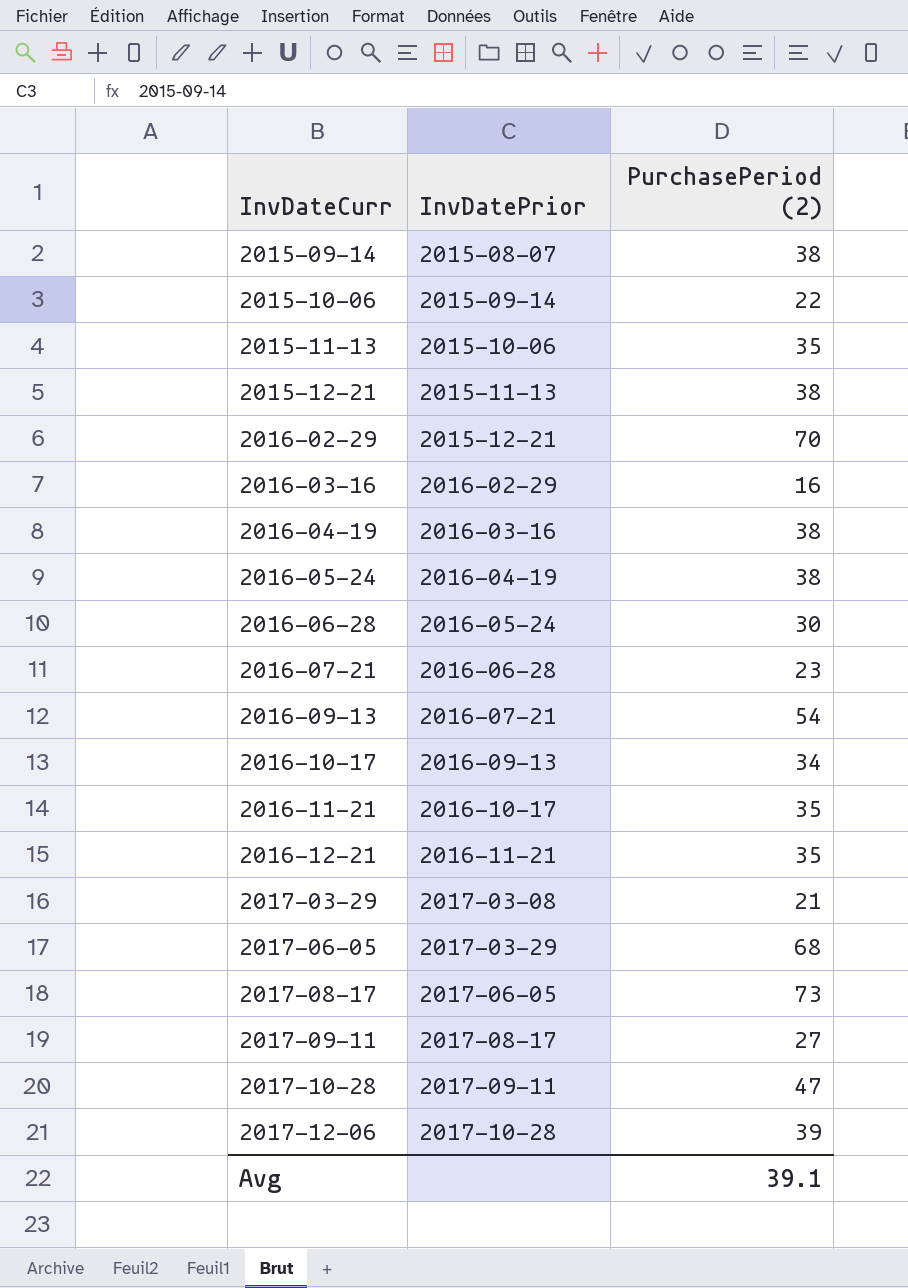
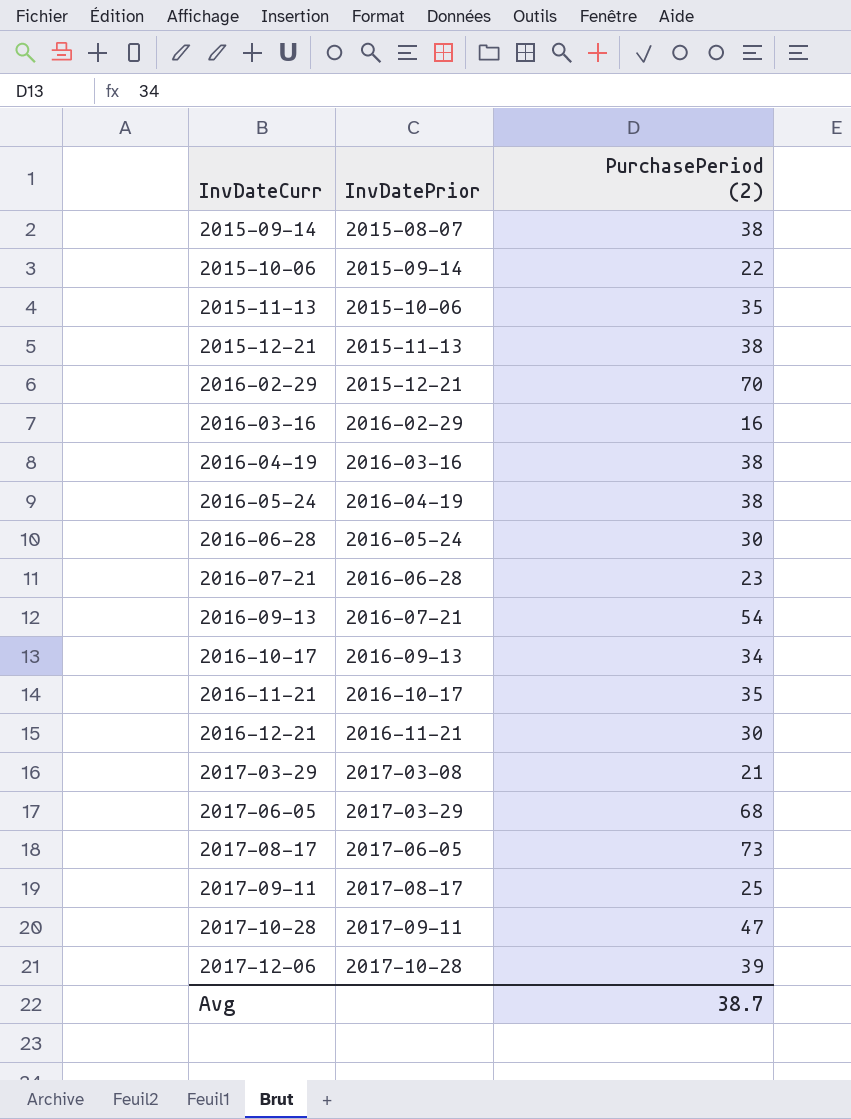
2016-12-21 | PurchasePeriod (2): 35 -> 30
2017-09-11 | PurchasePeriod (2): 27 -> 25
Avg | PurchasePeriod (2): 39.1 -> 38.7

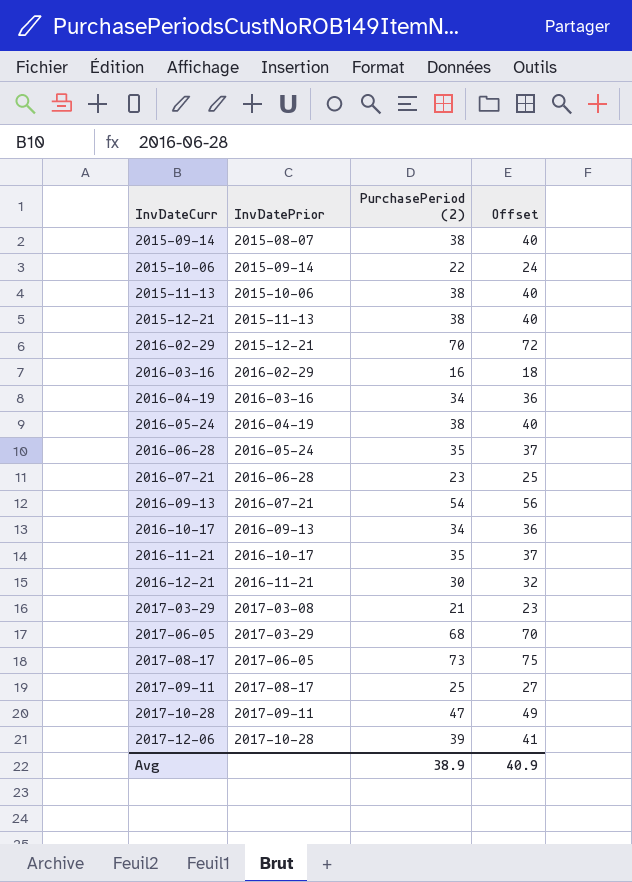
column Offset | formula: none -> [PurchasePeriod (2)] + 2
2015-11-13 | PurchasePeriod (2): 35 -> 38
2016-04-19 | PurchasePeriod (2): 38 -> 34
2016-06-28 | PurchasePeriod (2): 30 -> 35
Avg | PurchasePeriod (2): 38.7 -> 38.9

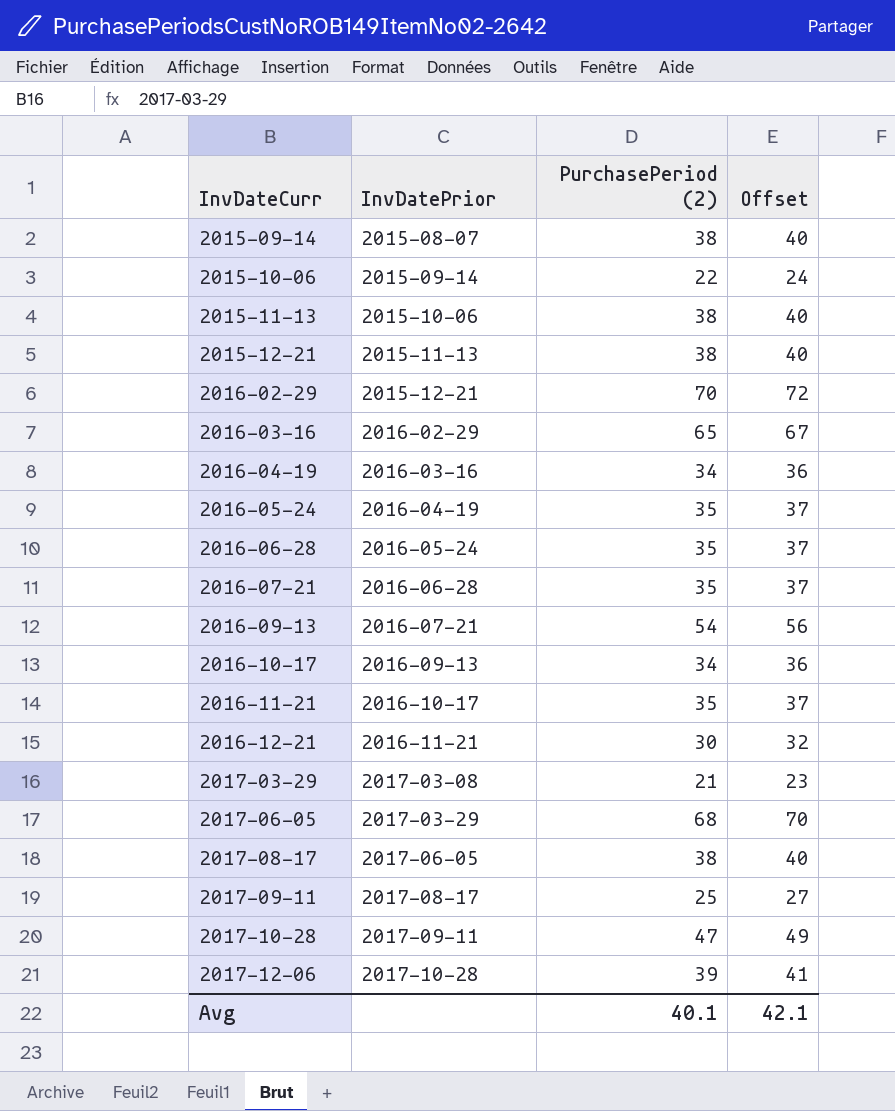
2016-03-16 | PurchasePeriod (2): 16 -> 65
2016-03-16 | Offset: 18 -> 67
2016-05-24 | PurchasePeriod (2): 38 -> 35
2016-05-24 | Offset: 40 -> 37
2016-07-21 | PurchasePeriod (2): 23 -> 35
2016-07-21 | Offset: 25 -> 37
2017-08-17 | PurchasePeriod (2): 73 -> 38
2017-08-17 | Offset: 75 -> 40
Avg | PurchasePeriod (2): 38.9 -> 40.1
Avg | Offset: 40.9 -> 42.1

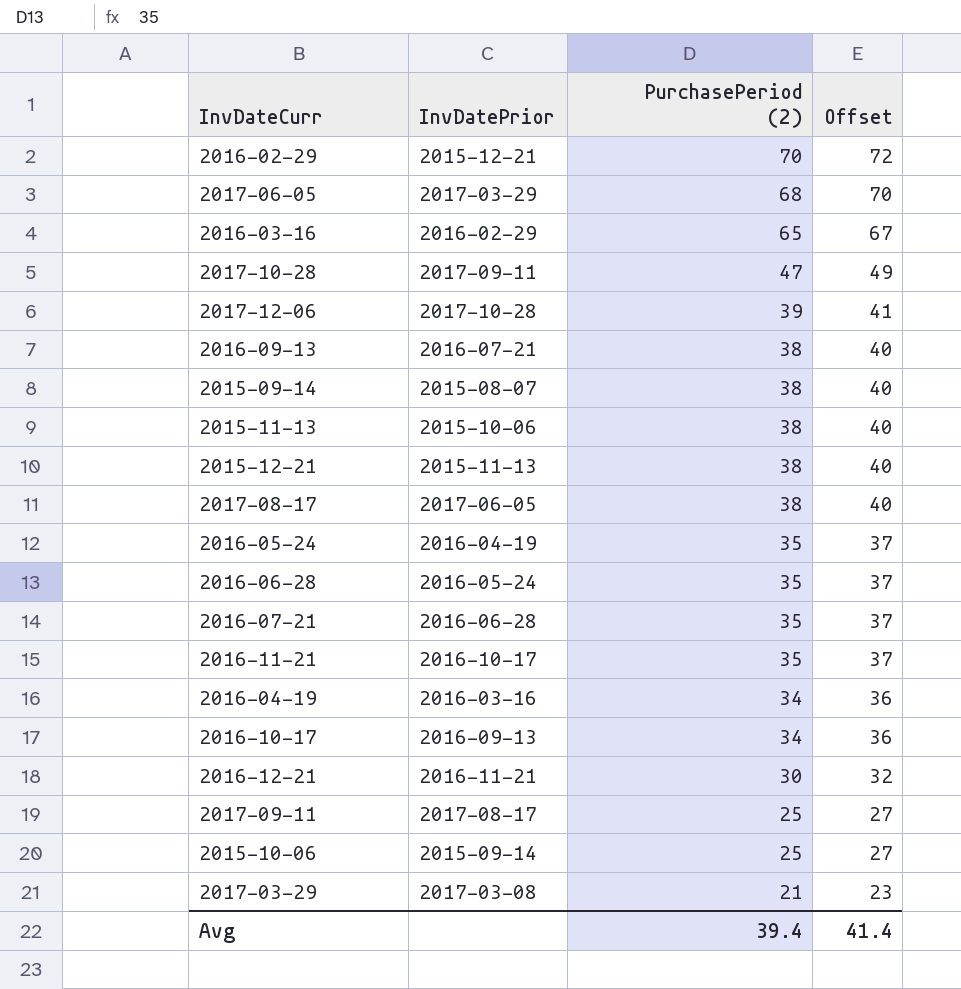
row order: InvDateCurr ascending -> PurchasePeriod (2) descending
2016-09-13 | PurchasePeriod (2): 54 -> 38
2016-09-13 | Offset: 56 -> 40
2015-10-06 | PurchasePeriod (2): 22 -> 25
2015-10-06 | Offset: 24 -> 27
Avg | PurchasePeriod (2): 40.1 -> 39.4
Avg | Offset: 42.1 -> 41.4

